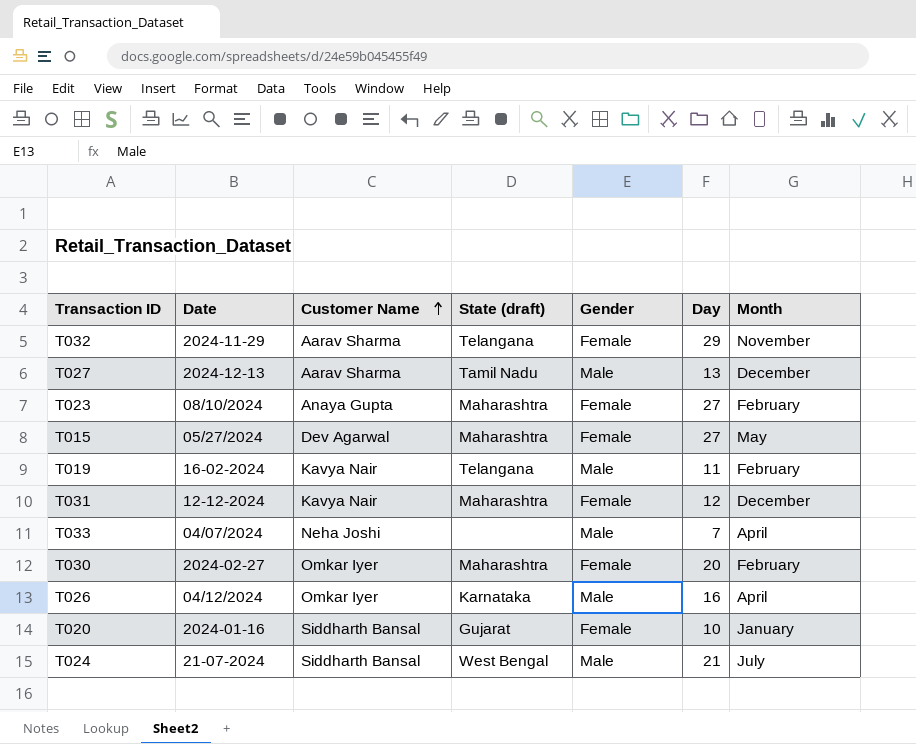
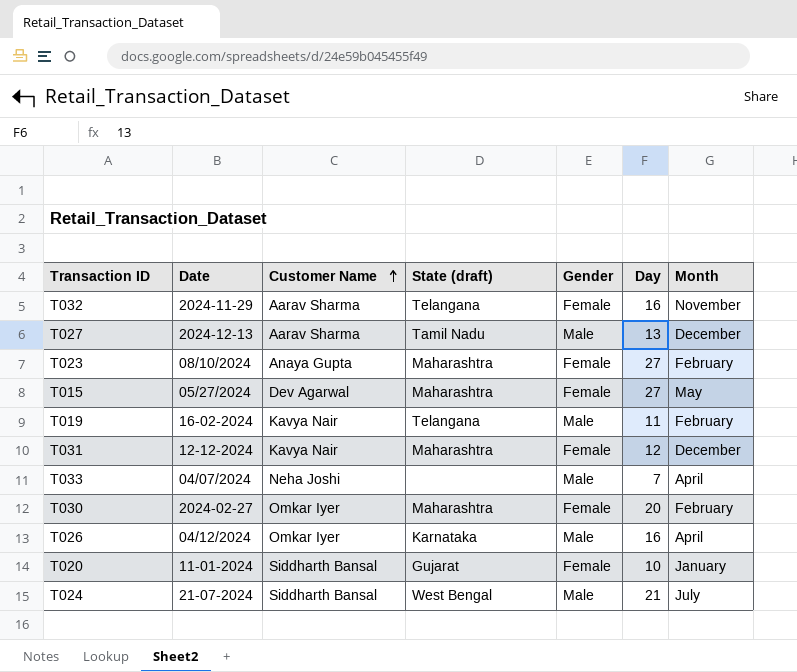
T032 | Day: 29 -> 16
T020 | Date: 2024-01-16 -> 11-01-2024

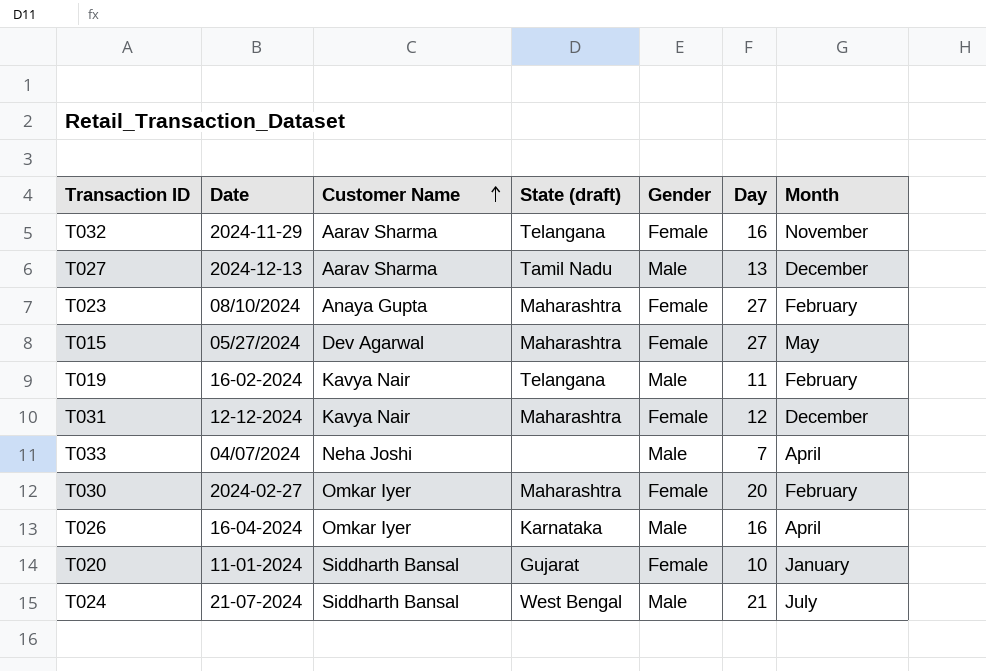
T026 | Date: 04/12/2024 -> 16-04-2024

